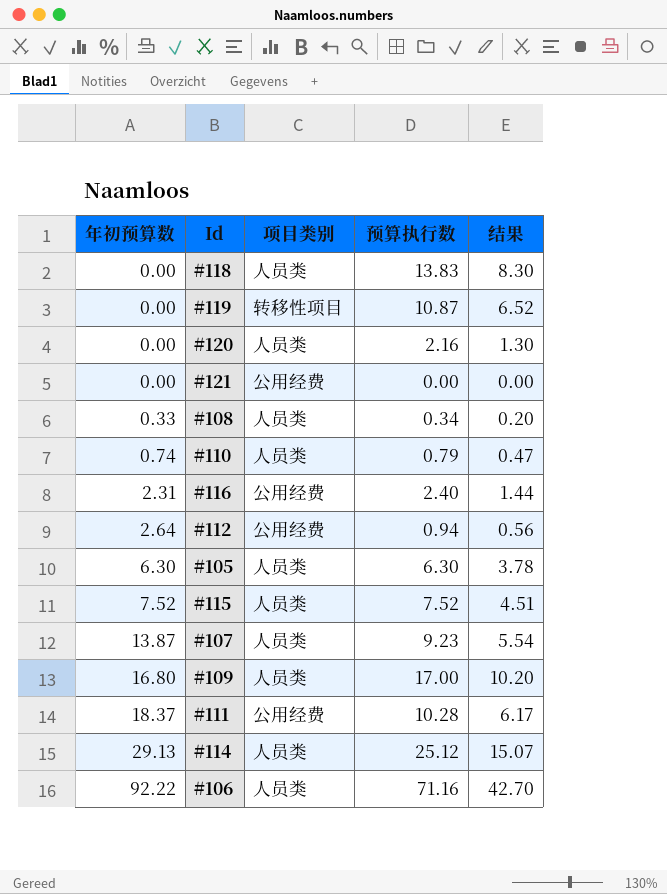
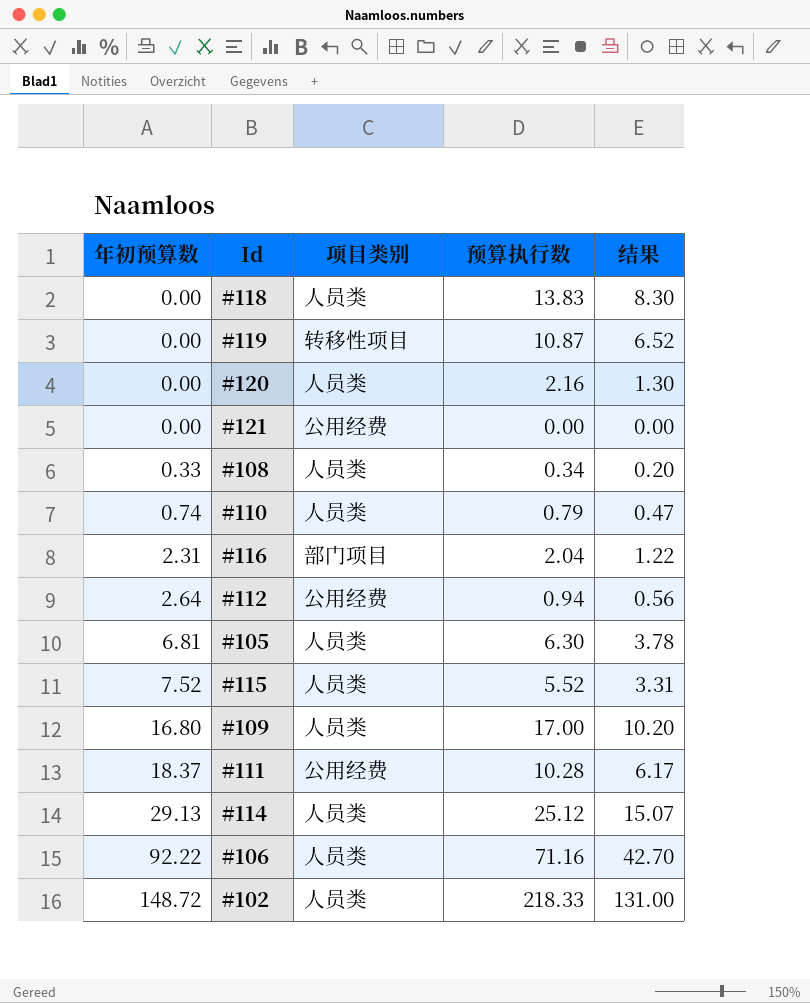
row #107: 13.87 | 人员类 | 9.23 | 5.54 -> none
#116 | 项目类别: 公用经费 -> 部门项目
#116 | 预算执行数: 2.40 -> 2.04
#116 | 结果: 1.44 -> 1.22
#105 | 年初预算数: 6.30 -> 6.81
#115 | 预算执行数: 7.52 -> 5.52
#115 | 结果: 4.51 -> 3.31
row #102: none -> 148.72 | 人员类 | 218.33 | 131.00

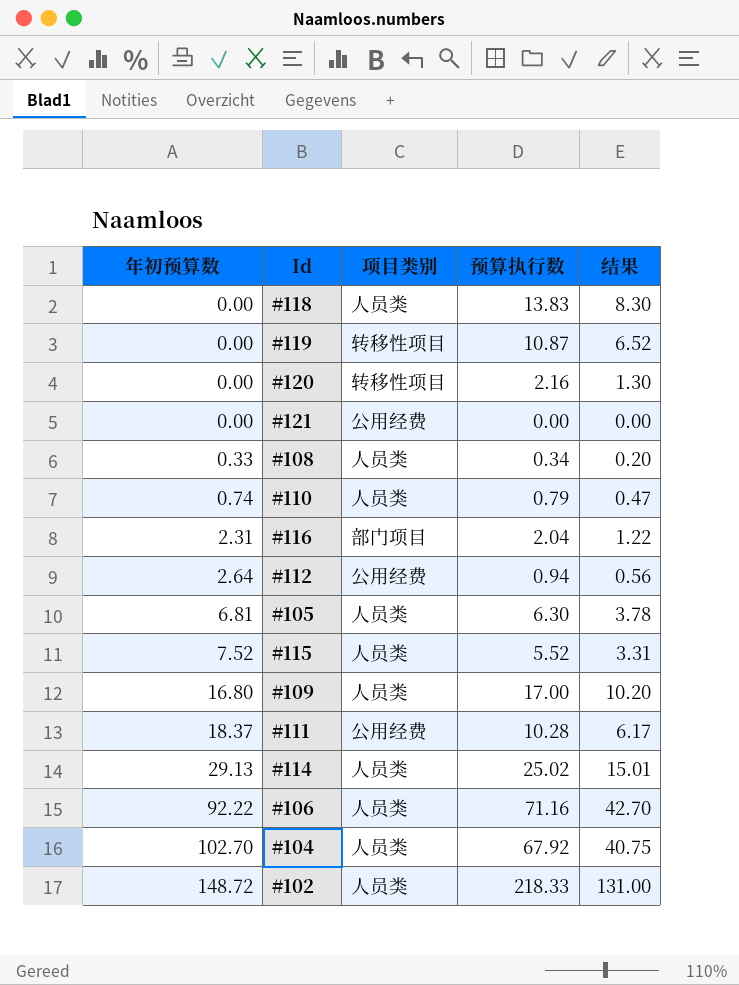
#120 | 项目类别: 人员类 -> 转移性项目
#114 | 预算执行数: 25.12 -> 25.02
#114 | 结果: 15.07 -> 15.01
row #104: none -> 102.70 | 人员类 | 67.92 | 40.75

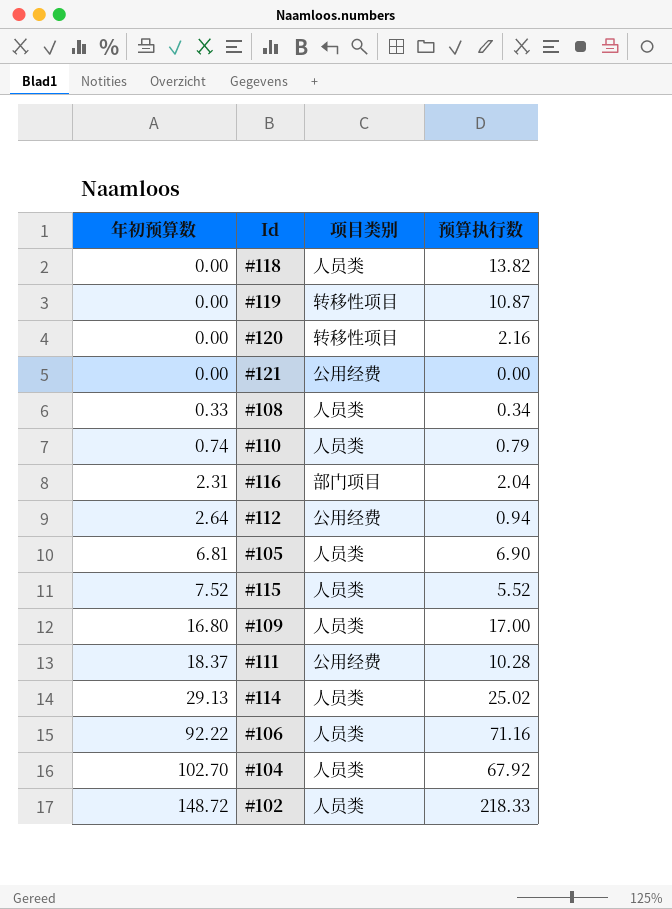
column 结果 | formula: [预算执行数] * 0.6 -> none
#118 | 预算执行数: 13.83 -> 13.82
#105 | 预算执行数: 6.30 -> 6.90

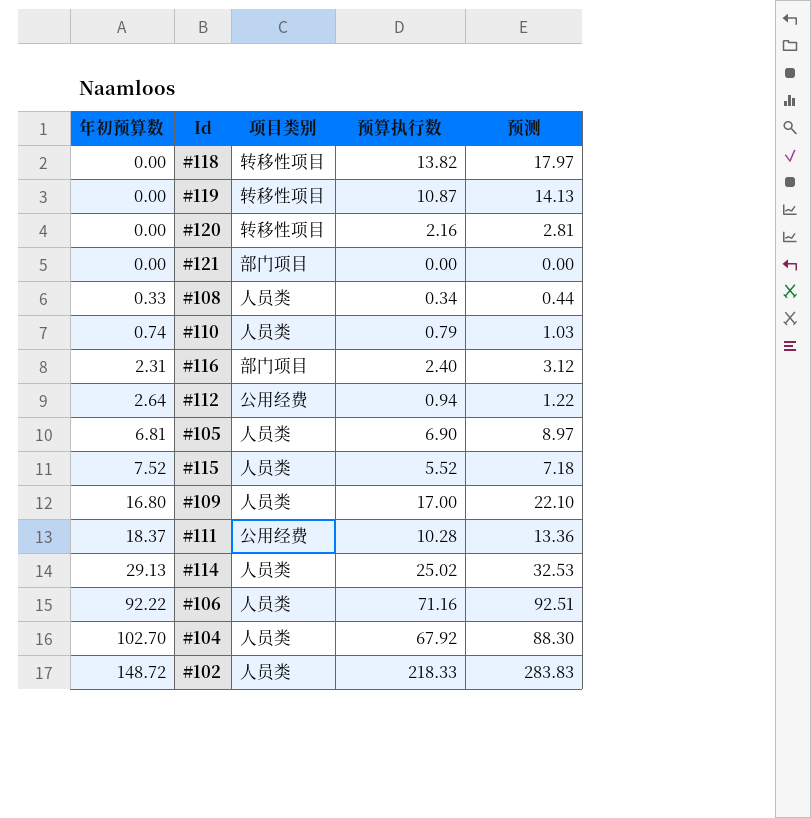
column 预测 | formula: none -> [预算执行数] * 1.3
#118 | 项目类别: 人员类 -> 转移性项目
#121 | 项目类别: 公用经费 -> 部门项目
#116 | 预算执行数: 2.04 -> 2.40

